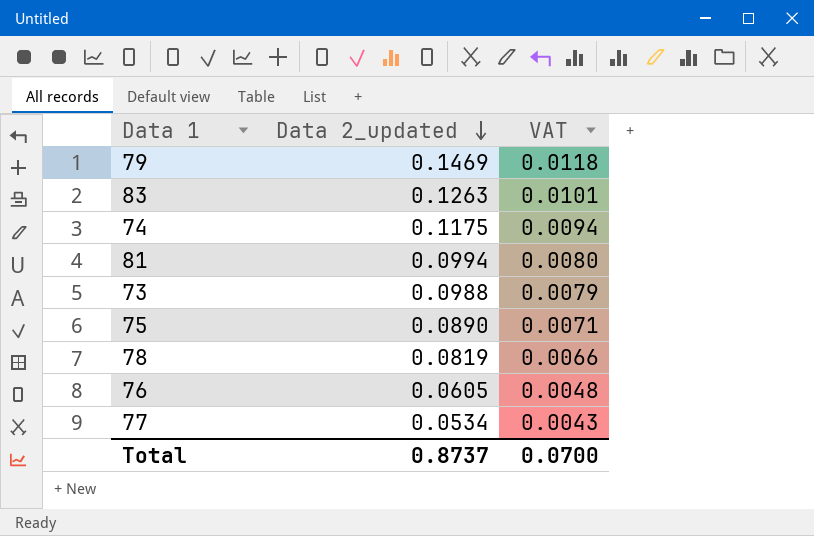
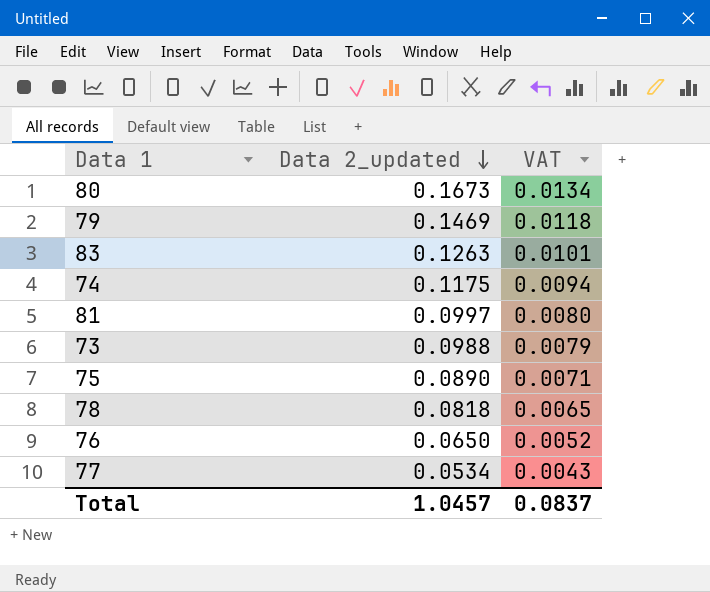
row 80: none -> 0.1673 | 0.0134
81 | Data 2_updated: 0.0994 -> 0.0997
78 | Data 2_updated: 0.0819 -> 0.0818
78 | VAT: 0.0066 -> 0.0065
76 | Data 2_updated: 0.0605 -> 0.0650
76 | VAT: 0.0048 -> 0.0052
Total | Data 2_updated: 0.8737 -> 1.0457
Total | VAT: 0.0700 -> 0.0837

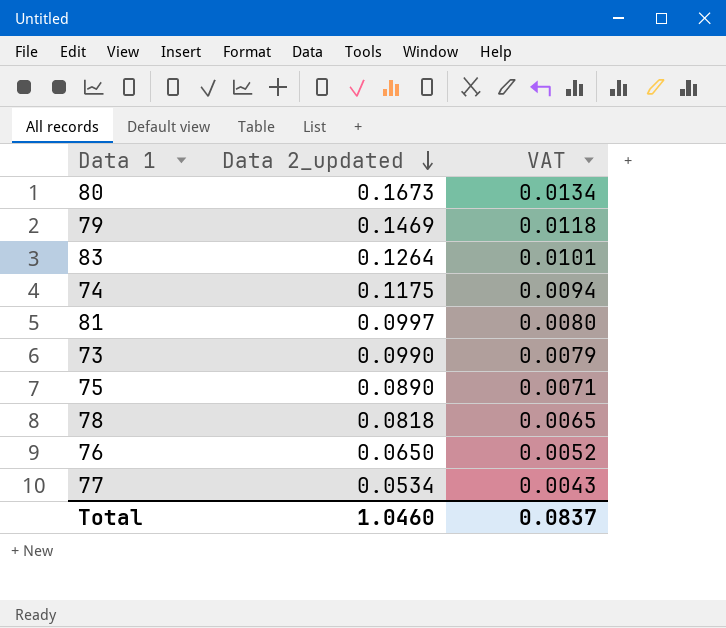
83 | Data 2_updated: 0.1263 -> 0.1264
73 | Data 2_updated: 0.0988 -> 0.0990
Total | Data 2_updated: 1.0457 -> 1.0460

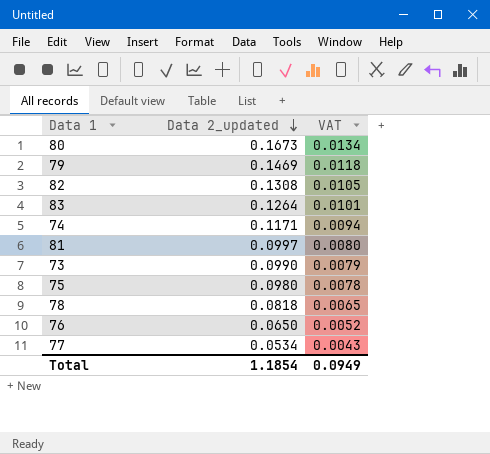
row 82: none -> 0.1308 | 0.0105
74 | Data 2_updated: 0.1175 -> 0.1171
75 | Data 2_updated: 0.0890 -> 0.0980
75 | VAT: 0.0071 -> 0.0078
Total | Data 2_updated: 1.0460 -> 1.1854
Total | VAT: 0.0837 -> 0.0949

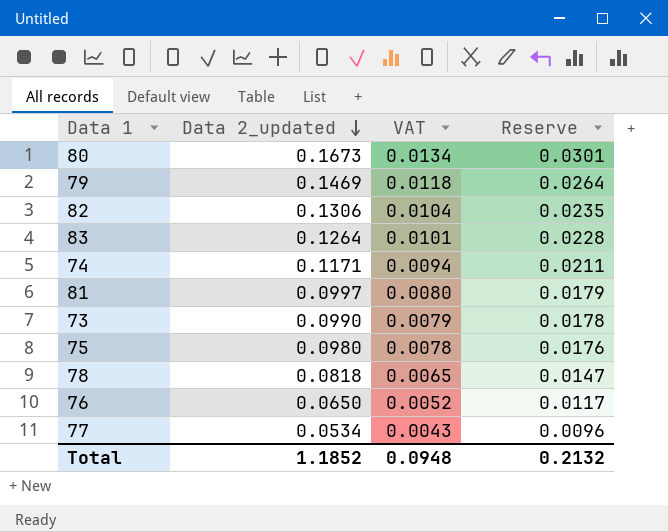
column Reserve | formula: none -> [Data 2_updated] * 0.18
82 | Data 2_updated: 0.1308 -> 0.1306
82 | VAT: 0.0105 -> 0.0104
Total | Data 2_updated: 1.1854 -> 1.1852
Total | VAT: 0.0949 -> 0.0948

